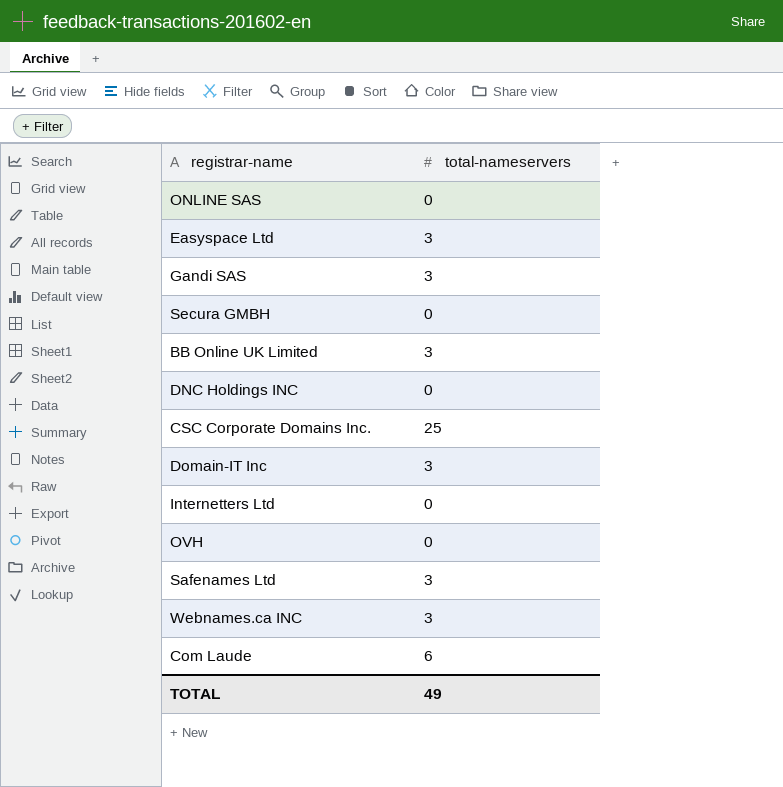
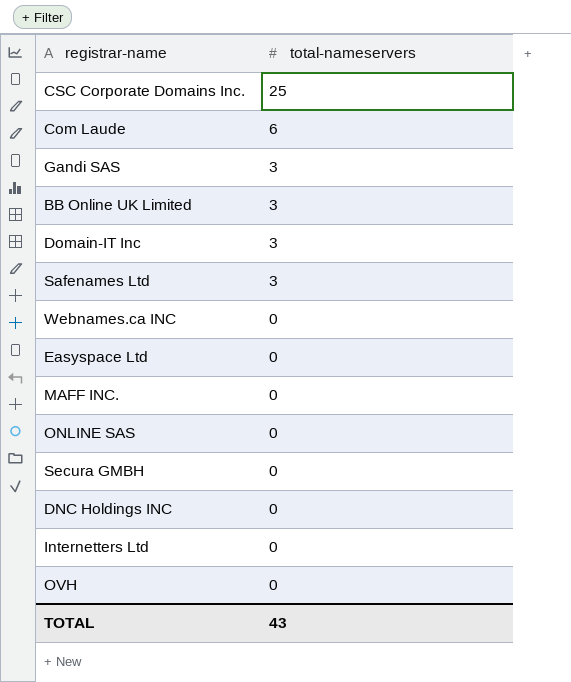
row order: none -> total-nameservers descending
Webnames.ca INC | total-nameservers: 3 -> 0
Easyspace Ltd | total-nameservers: 3 -> 0
row MAFF INC.: none -> 0
TOTAL | total-nameservers: 49 -> 43

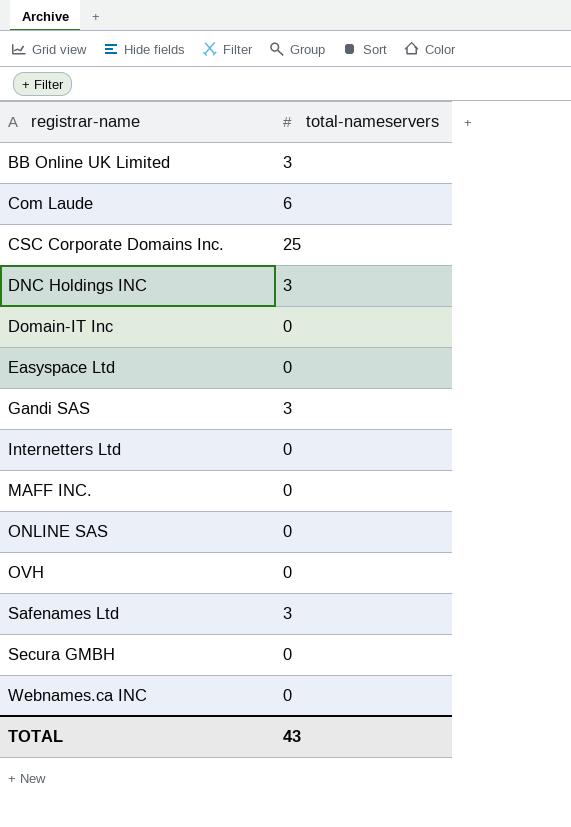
row order: total-nameservers descending -> registrar-name ascending
DNC Holdings INC | total-nameservers: 0 -> 3
Domain-IT Inc | total-nameservers: 3 -> 0

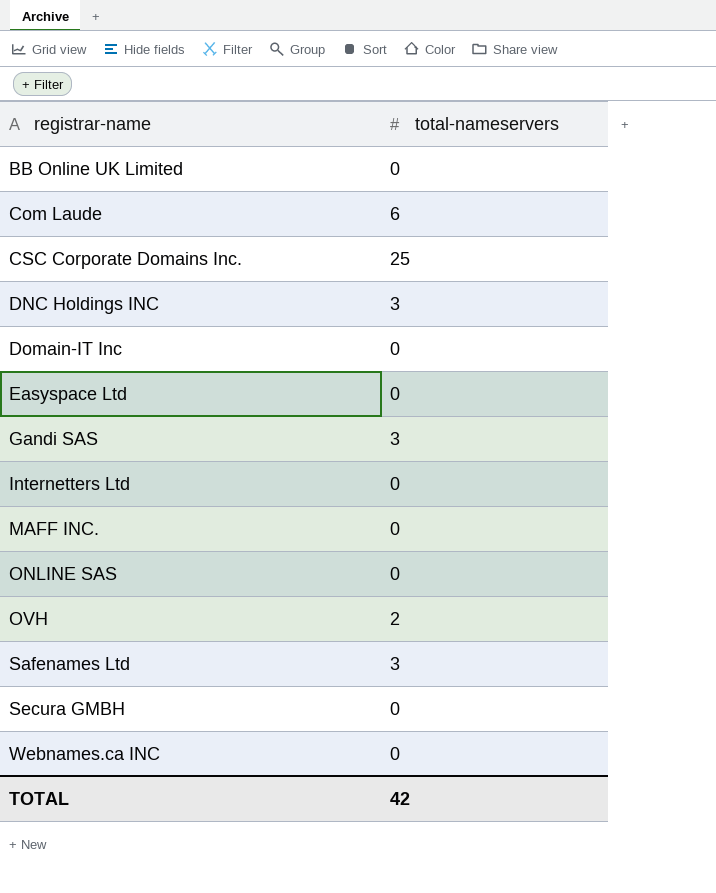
BB Online UK Limited | total-nameservers: 3 -> 0
OVH | total-nameservers: 0 -> 2
TOTAL | total-nameservers: 43 -> 42

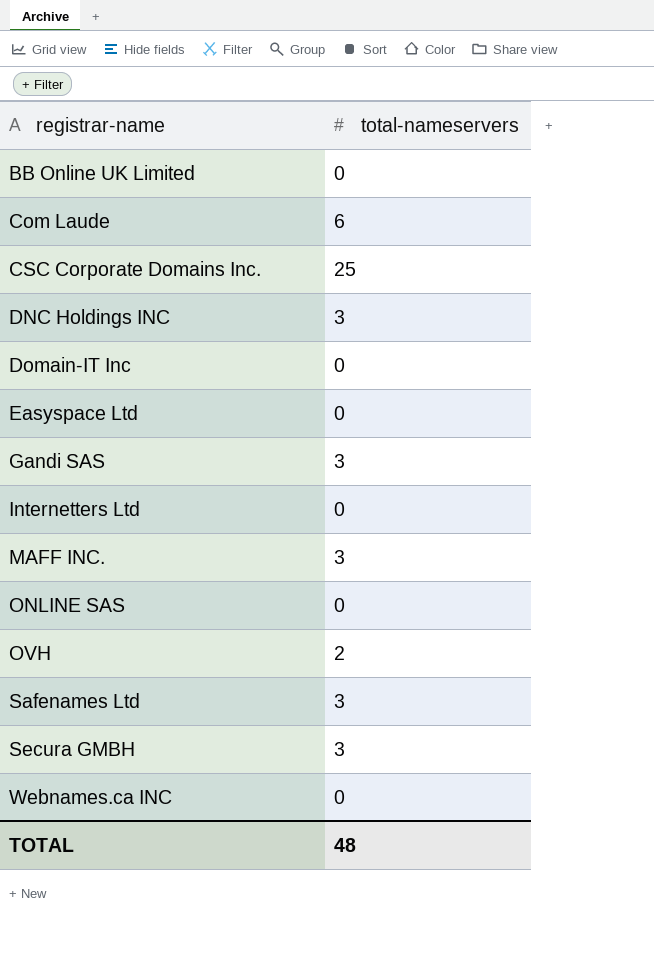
MAFF INC. | total-nameservers: 0 -> 3
Secura GMBH | total-nameservers: 0 -> 3
TOTAL | total-nameservers: 42 -> 48

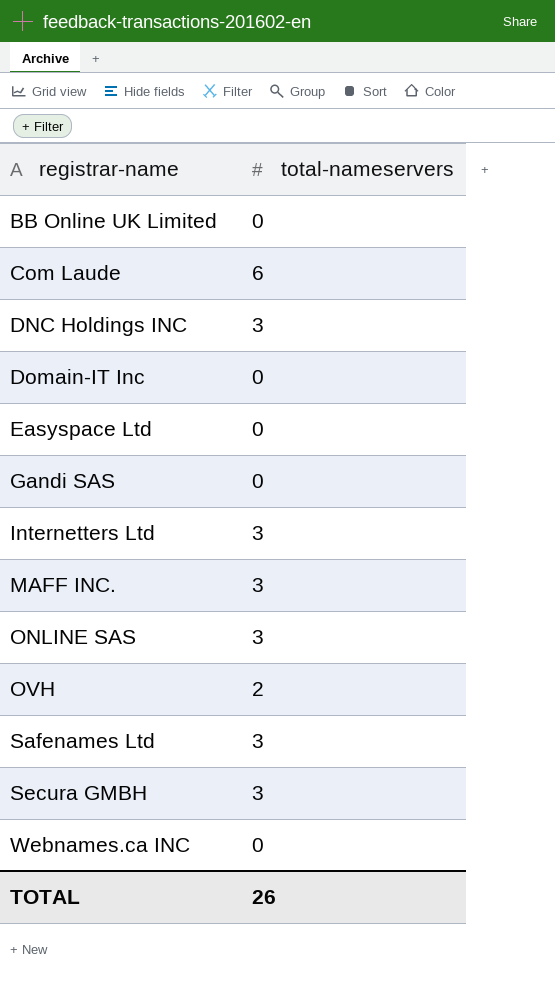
row CSC Corporate Domains Inc.: 25 -> none
Gandi SAS | total-nameservers: 3 -> 0
Internetters Ltd | total-nameservers: 0 -> 3
ONLINE SAS | total-nameservers: 0 -> 3
TOTAL | total-nameservers: 48 -> 26

